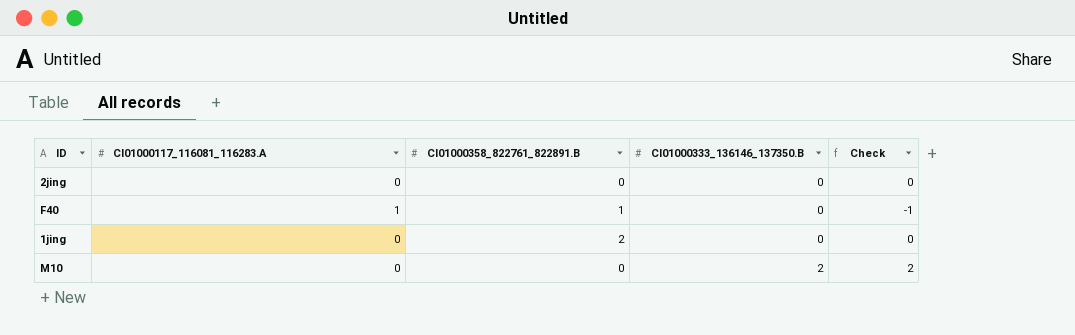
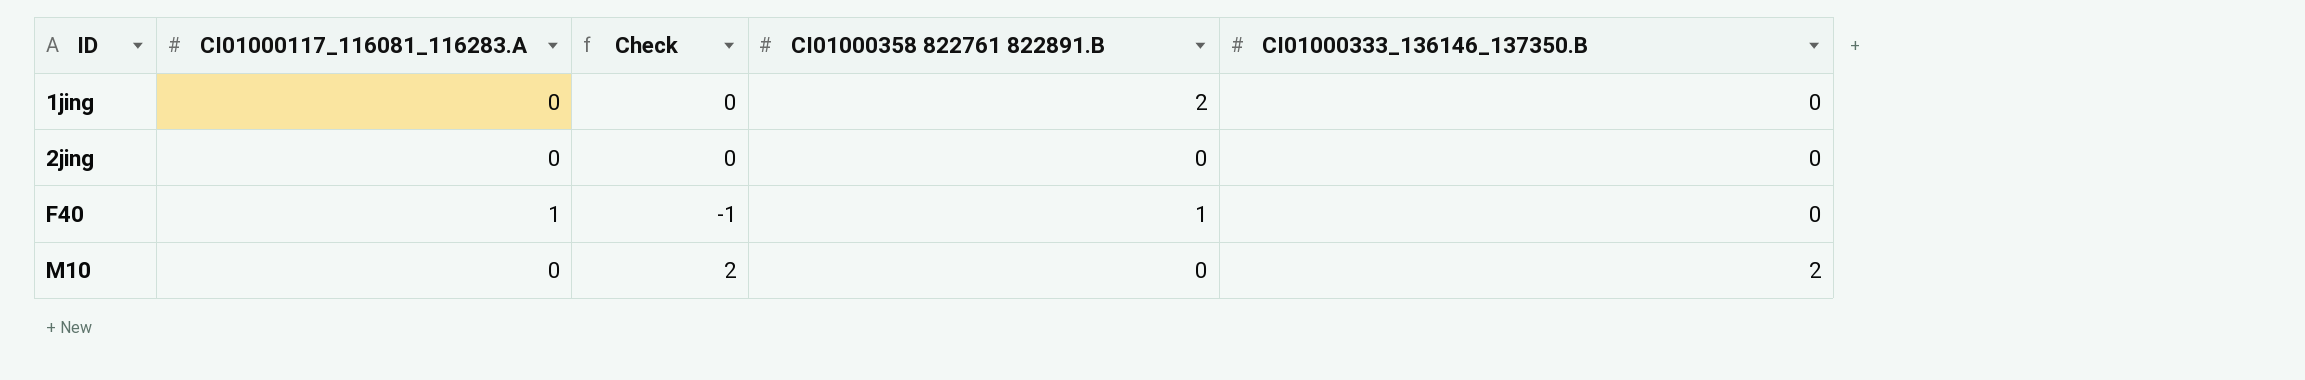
row order: CI01000333_136146_137350.B ascending -> ID ascending
column Check | position: 5 -> 3
column name: CI01000358_822761_822891.B -> CI01000358 822761 822891.B

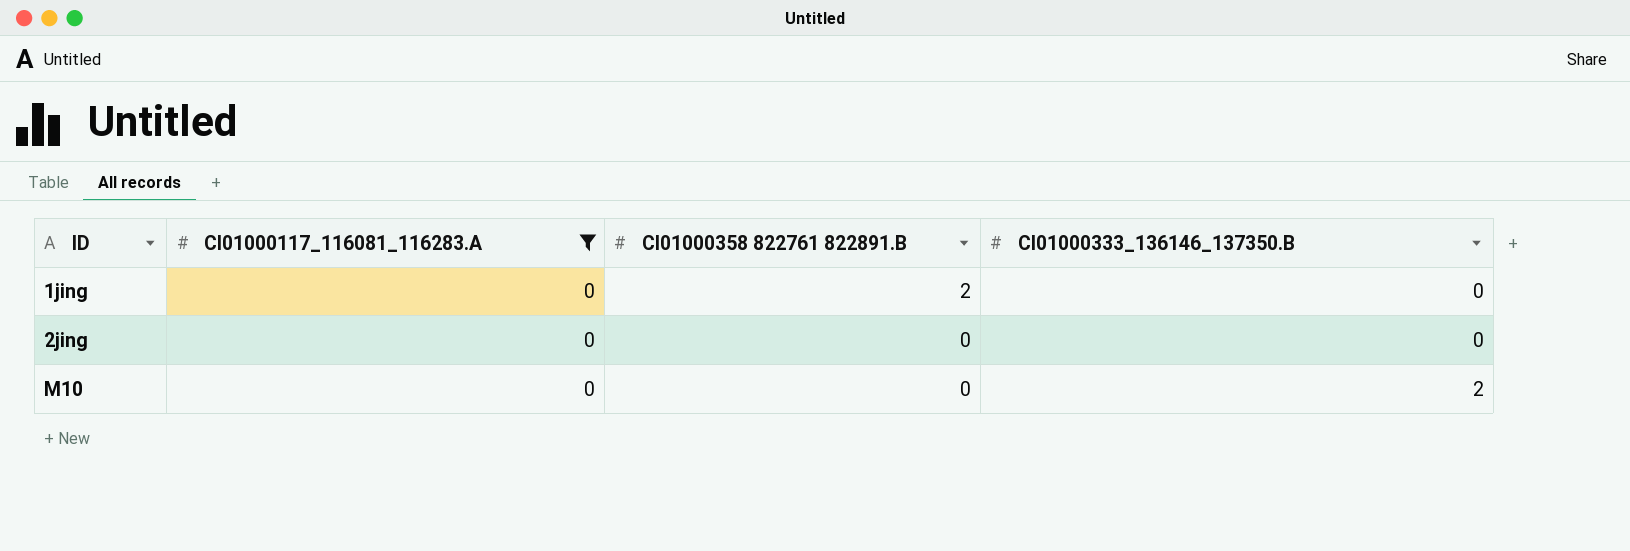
filter: none -> CI01000117_116081_116283.A = 0
column Check | formula: [CI01000333_136146_137350.B] - [CI01000117_116081_116283.A] -> none

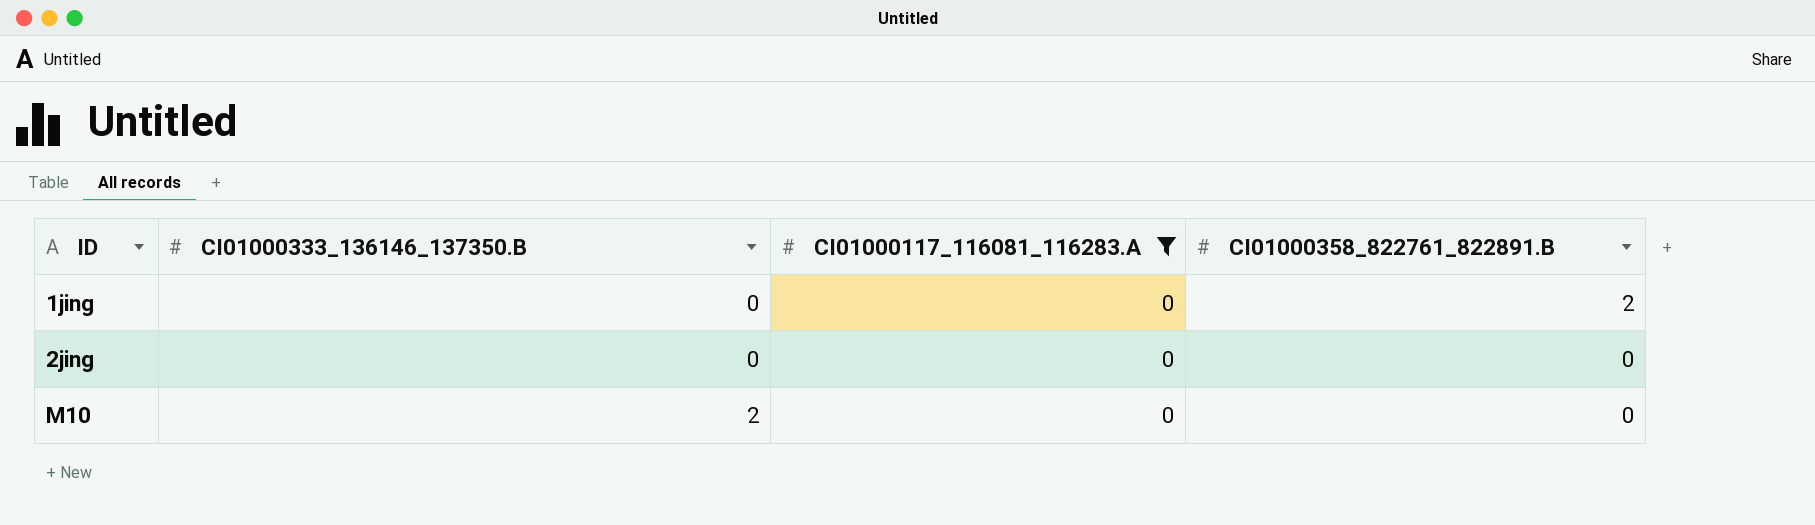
column CI01000333_136146_137350.B | position: 4 -> 2
column name: CI01000358 822761 822891.B -> CI01000358_822761_822891.B

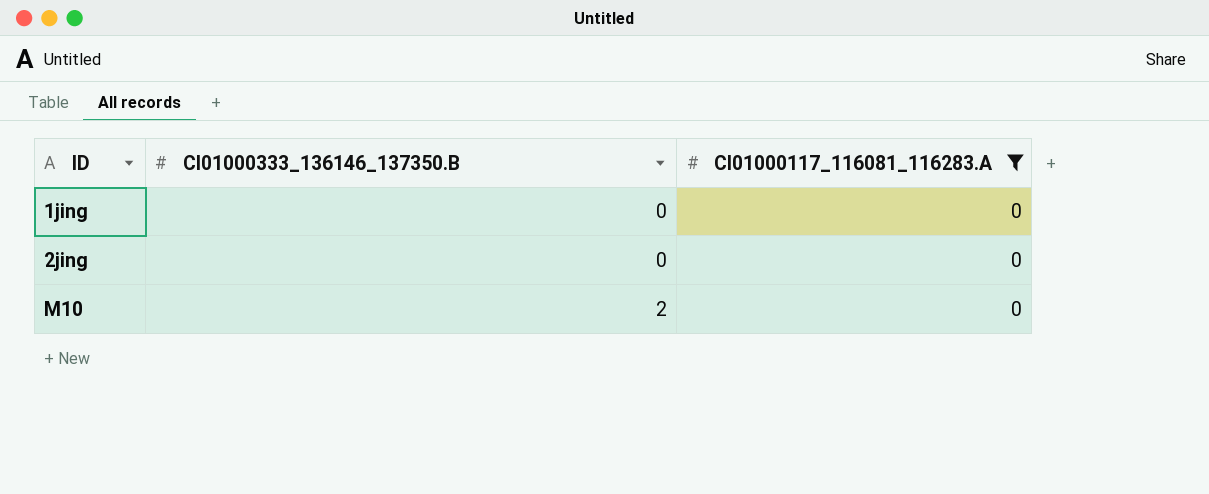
column CI01000358_822761_822891.B | position: 4 -> none

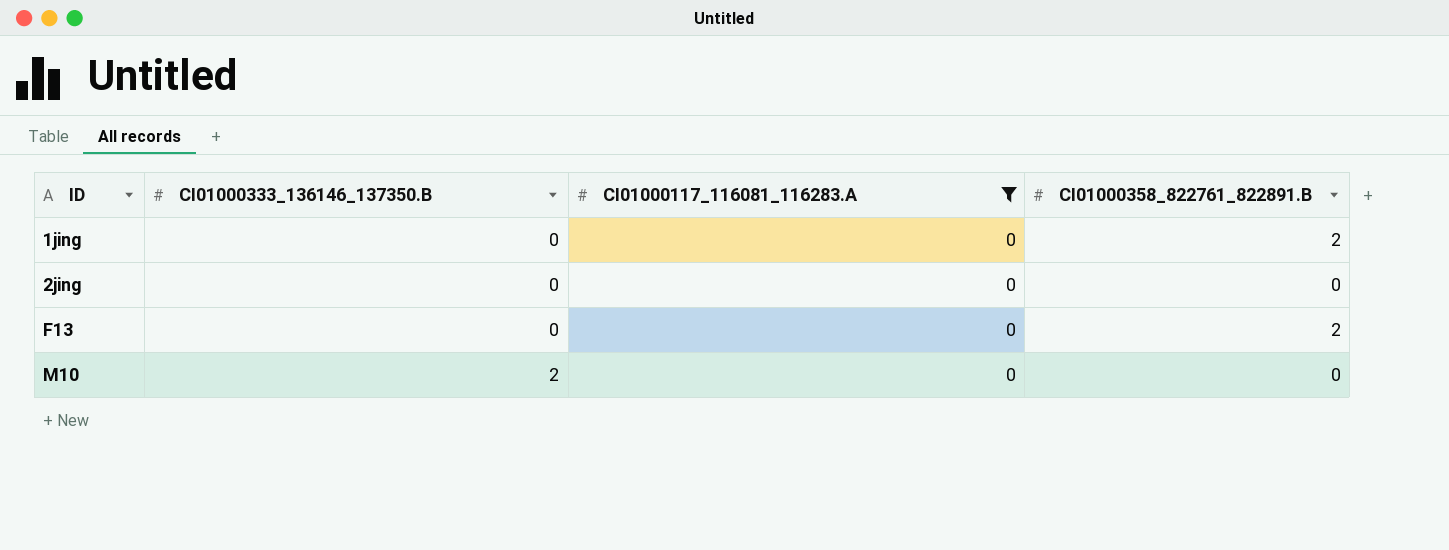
column CI01000358_822761_822891.B | position: none -> 4
row F13: none -> 0 | 0 | 2

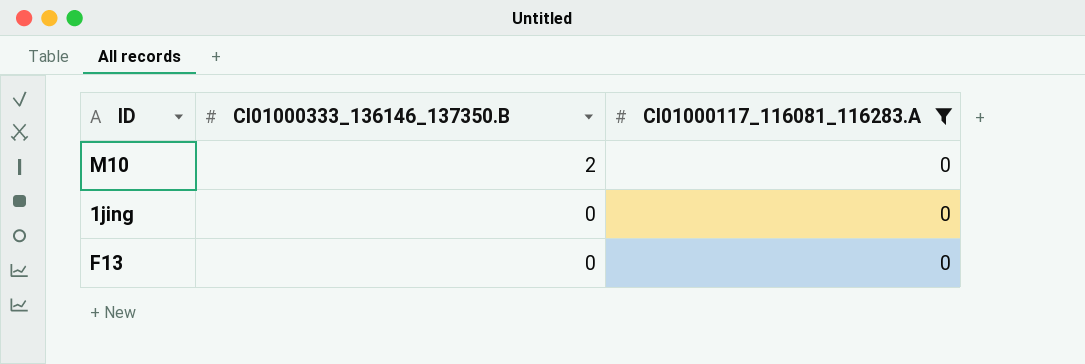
row order: ID ascending -> CI01000333_136146_137350.B descending
column CI01000358_822761_822891.B | position: 4 -> none
row 2jing: 0 | 0 | 0 -> none

